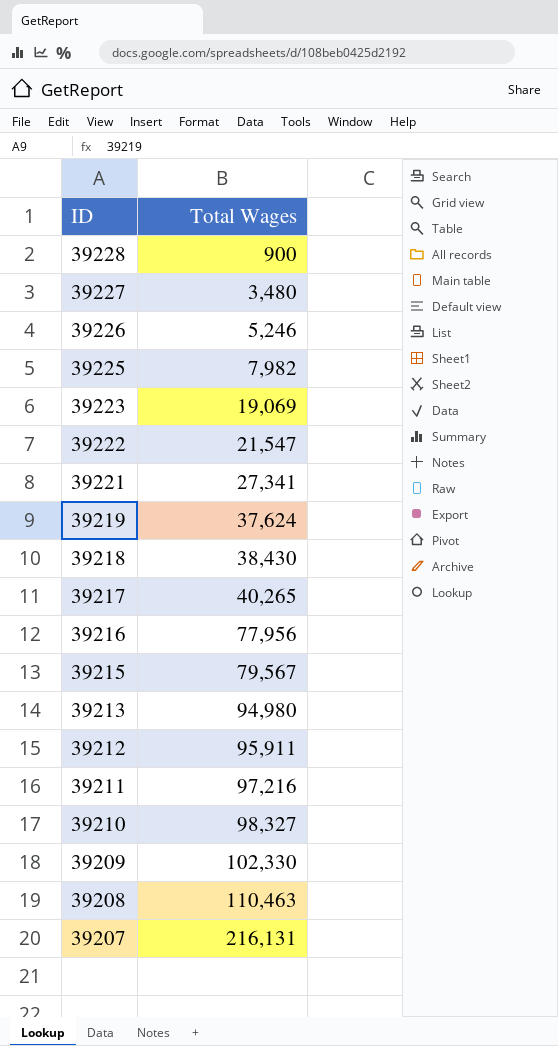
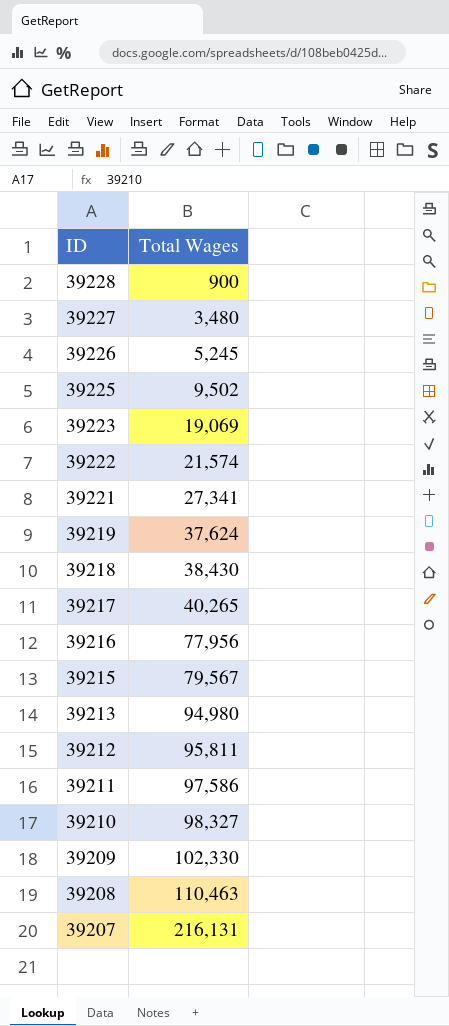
39226 | Total Wages: 5,246 -> 5,245
39225 | Total Wages: 7,982 -> 9,502
39222 | Total Wages: 21,547 -> 21,574
39212 | Total Wages: 95,911 -> 95,811
39211 | Total Wages: 97,216 -> 97,586

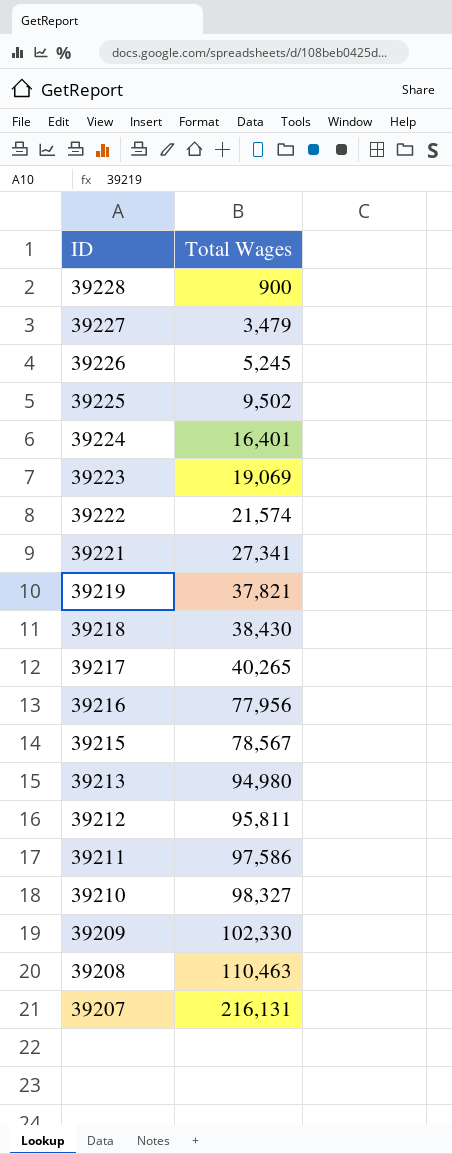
39227 | Total Wages: 3,480 -> 3,479
row 39224: none -> 16,401
39219 | Total Wages: 37,624 -> 37,821
39215 | Total Wages: 79,567 -> 78,567

